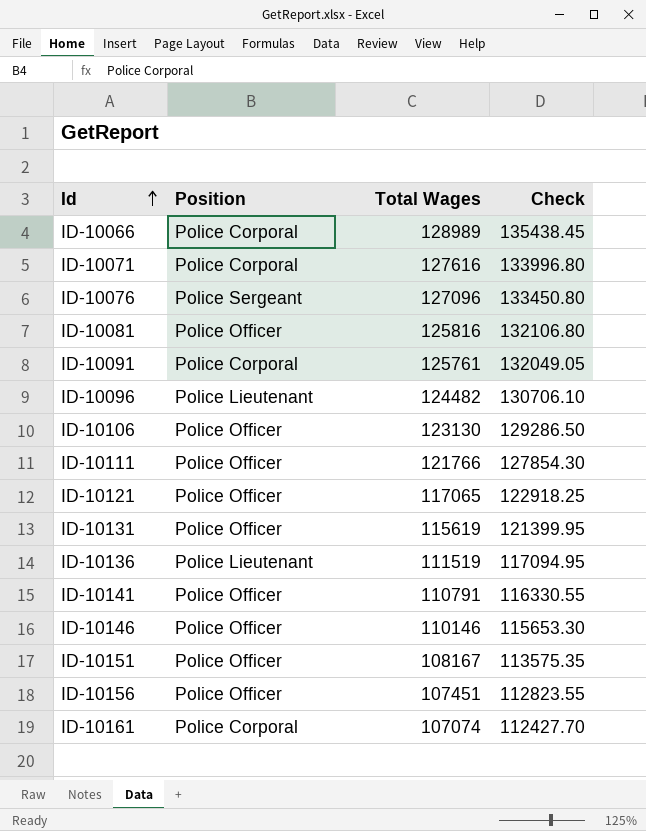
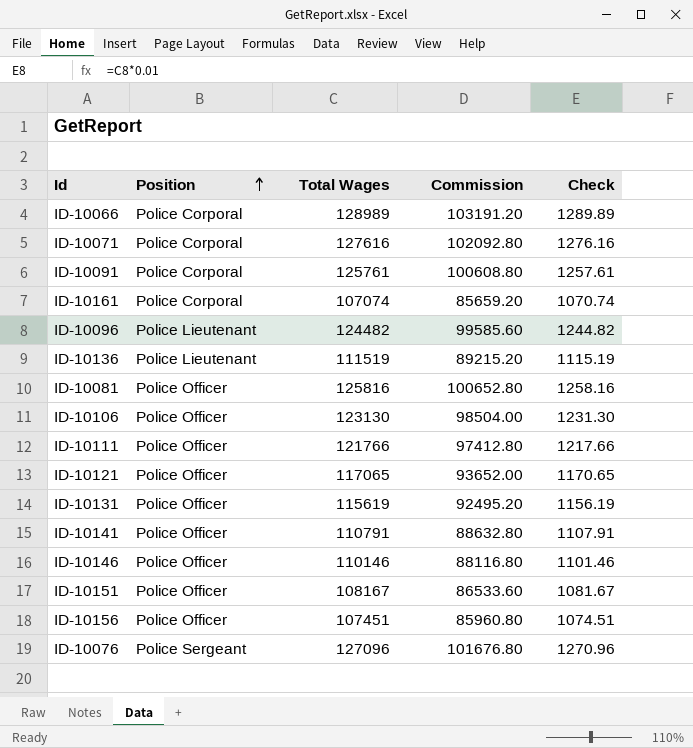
row order: Id ascending -> Position ascending
column Commission | formula: none -> [Total Wages] * 0.8
column Check | formula: [Total Wages] * 1.05 -> [Total Wages] * 0.01

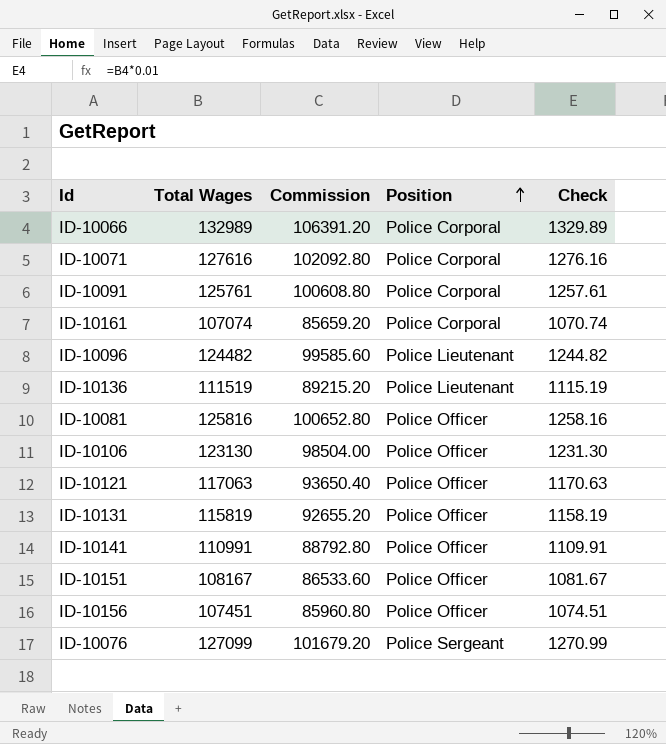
column Position | position: 2 -> 4
row ID-10111: Police Officer | 121766 | 97412.80 | 1217.66 -> none
row ID-10146: Police Officer | 110146 | 88116.80 | 1101.46 -> none
ID-10066 | Total Wages: 128989 -> 132989
ID-10066 | Commission: 103191.20 -> 106391.20
ID-10066 | Check: 1289.89 -> 1329.89
ID-10121 | Total Wages: 117065 -> 117063
ID-10121 | Commission: 93652.00 -> 93650.40
ID-10121 | Check: 1170.65 -> 1170.63
ID-10131 | Total Wages: 115619 -> 115819
ID-10131 | Commission: 92495.20 -> 92655.20
ID-10131 | Check: 1156.19 -> 1158.19
ID-10141 | Total Wages: 110791 -> 110991
ID-10141 | Commission: 88632.80 -> 88792.80
ID-10141 | Check: 1107.91 -> 1109.91
ID-10076 | Total Wages: 127096 -> 127099
ID-10076 | Commission: 101676.80 -> 101679.20
ID-10076 | Check: 1270.96 -> 1270.99

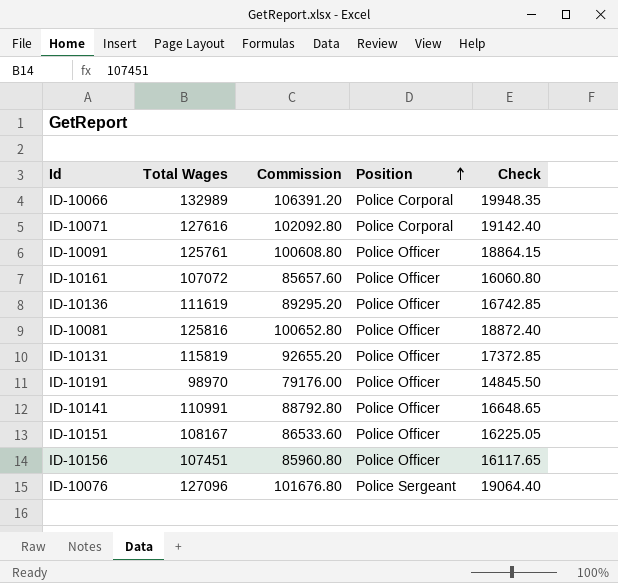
column Check | formula: [Total Wages] * 0.01 -> [Total Wages] * 0.15
row ID-10096: 124482 | 99585.60 | Police Lieutenant | 1244.82 -> none
row ID-10106: 123130 | 98504.00 | Police Officer | 1231.30 -> none
row ID-10121: 117063 | 93650.40 | Police Officer | 1170.63 -> none
ID-10091 | Position: Police Corporal -> Police Officer
ID-10161 | Total Wages: 107074 -> 107072
ID-10161 | Commission: 85659.20 -> 85657.60
ID-10161 | Position: Police Corporal -> Police Officer
ID-10136 | Total Wages: 111519 -> 111619
ID-10136 | Commission: 89215.20 -> 89295.20
ID-10136 | Position: Police Lieutenant -> Police Officer
row ID-10191: none -> 98970 | 79176.00 | Police Officer | 14845.50
ID-10076 | Total Wages: 127099 -> 127096
ID-10076 | Commission: 101679.20 -> 101676.80

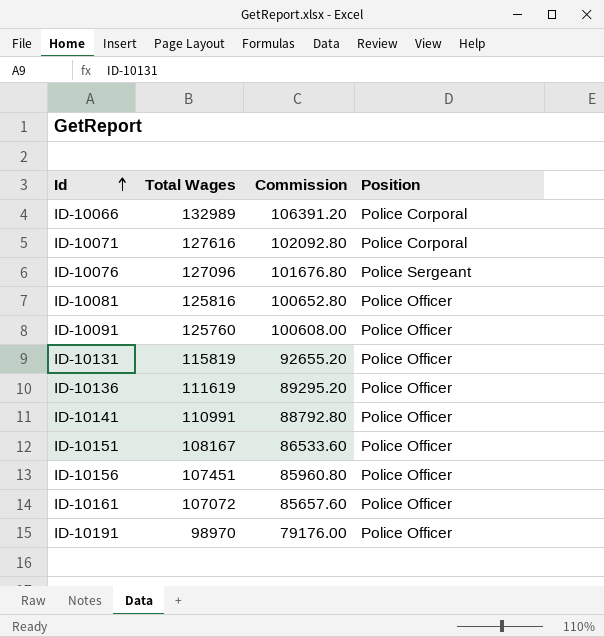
row order: Position ascending -> Id ascending
column Check | formula: [Total Wages] * 0.15 -> none
ID-10091 | Total Wages: 125761 -> 125760
ID-10091 | Commission: 100608.80 -> 100608.00

